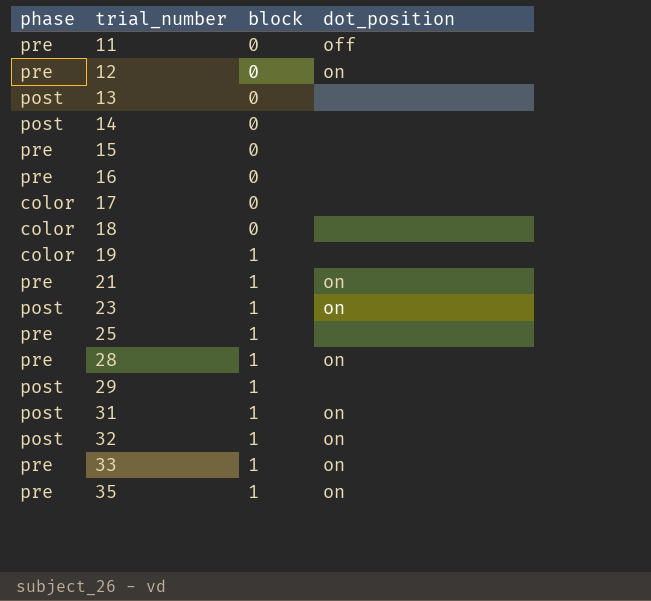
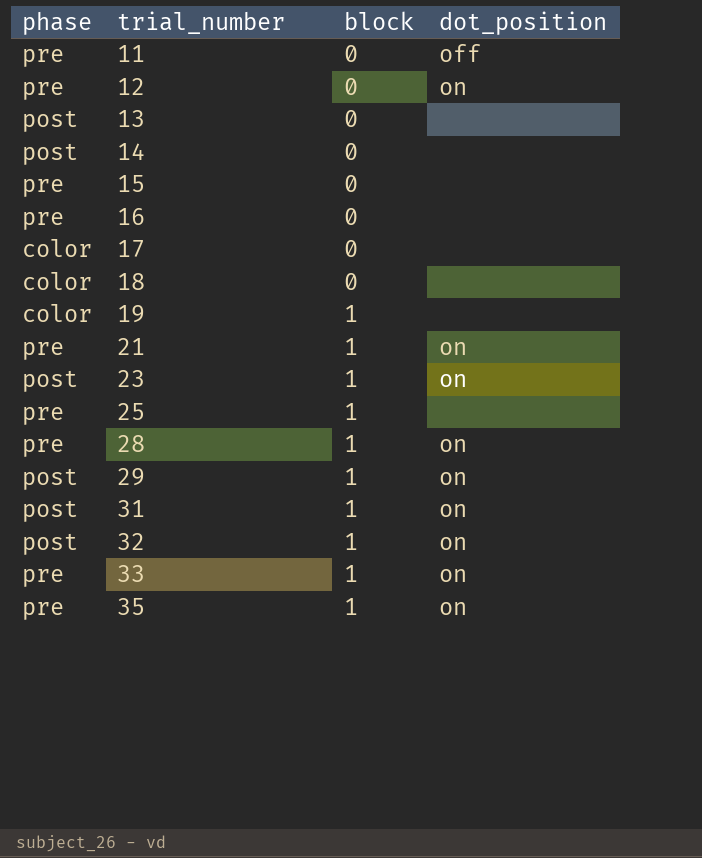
29 | dot_position: none -> on

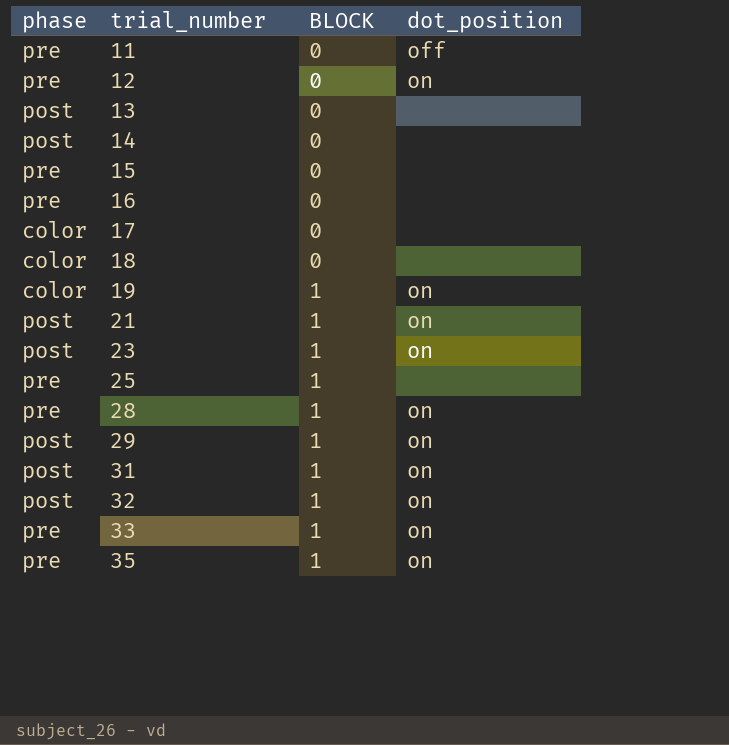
column name: block -> BLOCK
19 | dot_position: none -> on
21 | phase: pre -> post

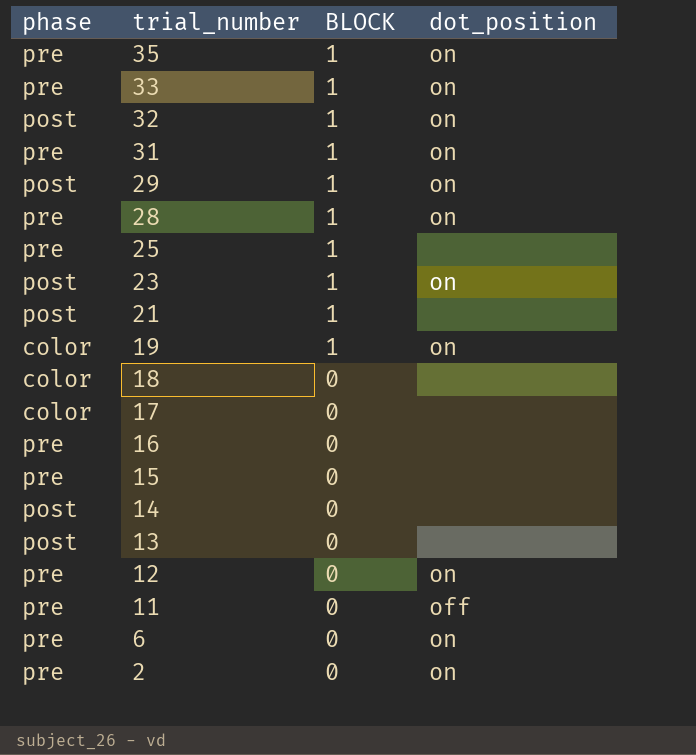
row order: trial_number ascending -> trial_number descending
31 | phase: post -> pre
21 | dot_position: on -> none
row 6: none -> pre | 0 | on
row 2: none -> pre | 0 | on

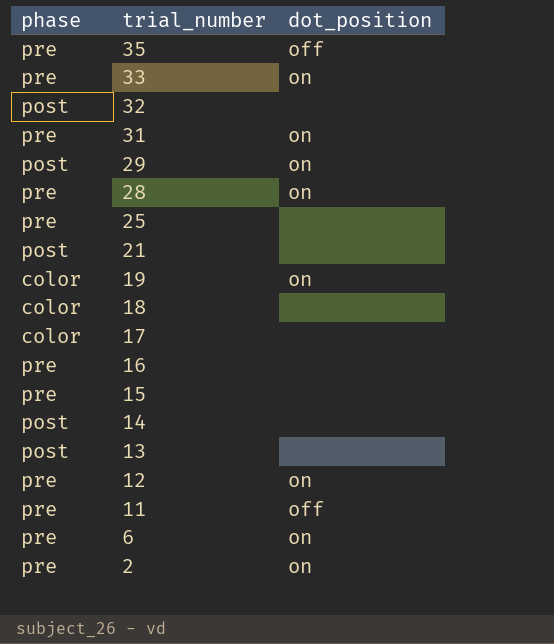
column BLOCK | position: 3 -> none
row 23: post | 1 | on -> none
35 | dot_position: on -> off
32 | dot_position: on -> none

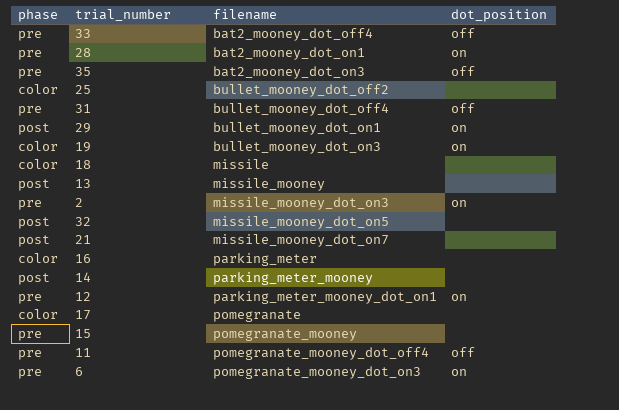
row order: trial_number descending -> filename ascending
column filename | position: none -> 3
33 | dot_position: on -> off
25 | phase: pre -> color
31 | dot_position: on -> off
16 | phase: pre -> color

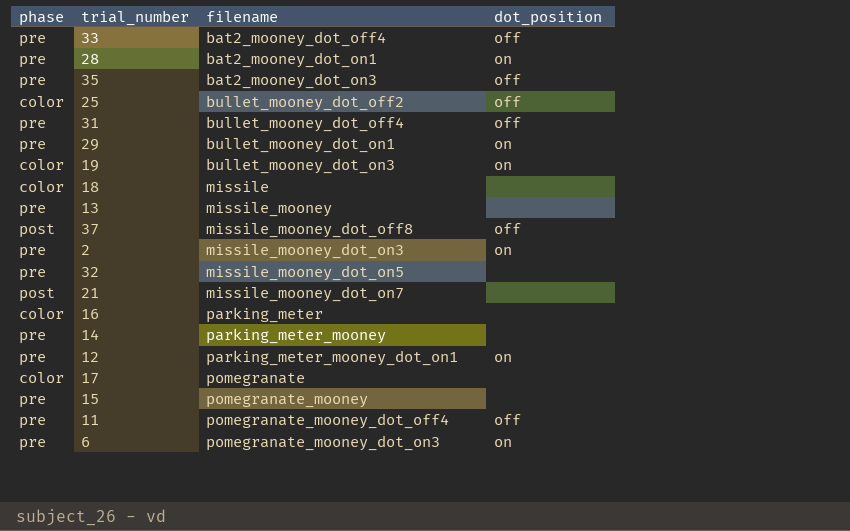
25 | dot_position: none -> off
29 | phase: post -> pre
13 | phase: post -> pre
row 37: none -> post | missile_mooney_dot_off8 | off
32 | phase: post -> pre
14 | phase: post -> pre

